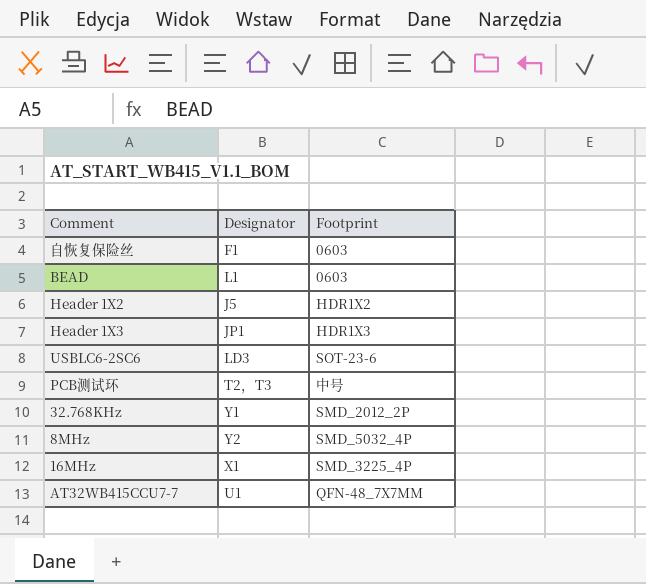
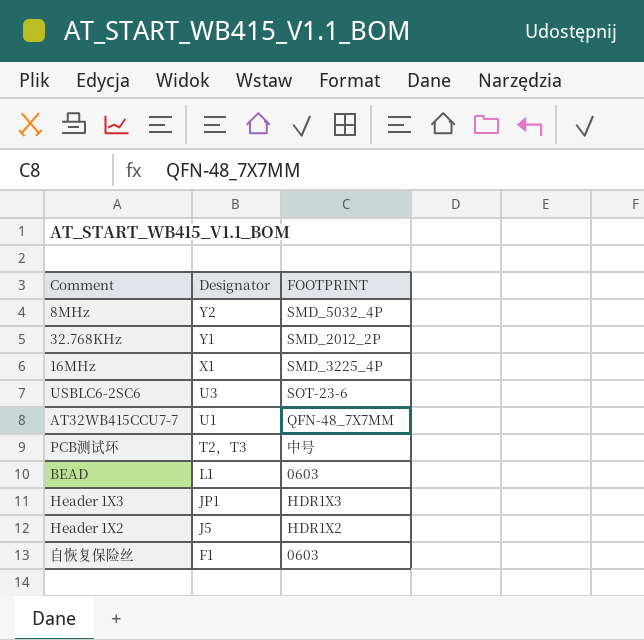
row order: none -> Designator descending
column name: Footprint -> FOOTPRINT
USBLC6-2SC6 | Designator: LD3 -> U3

